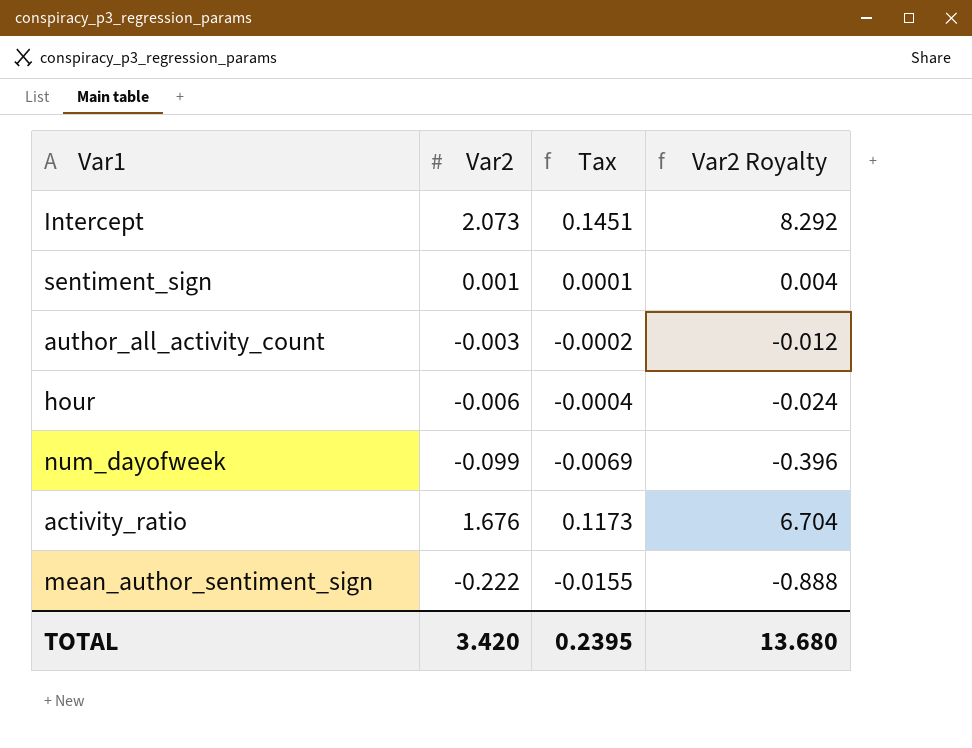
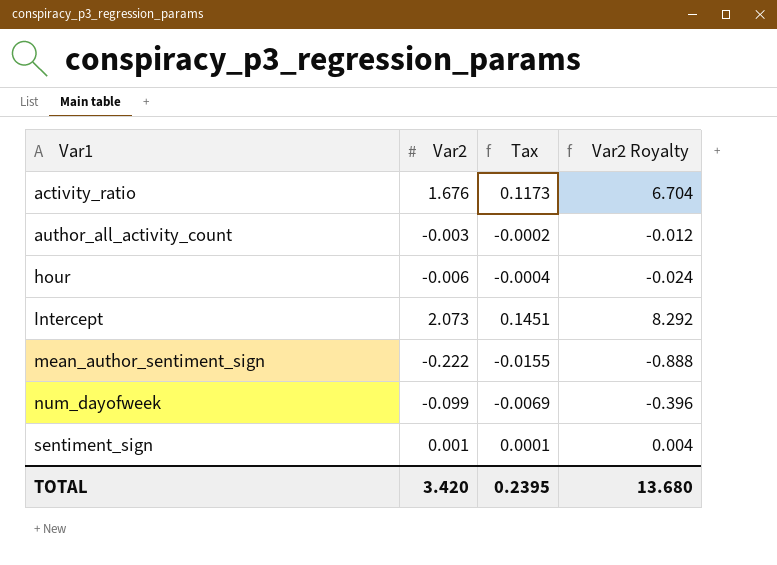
row order: none -> Var1 ascending

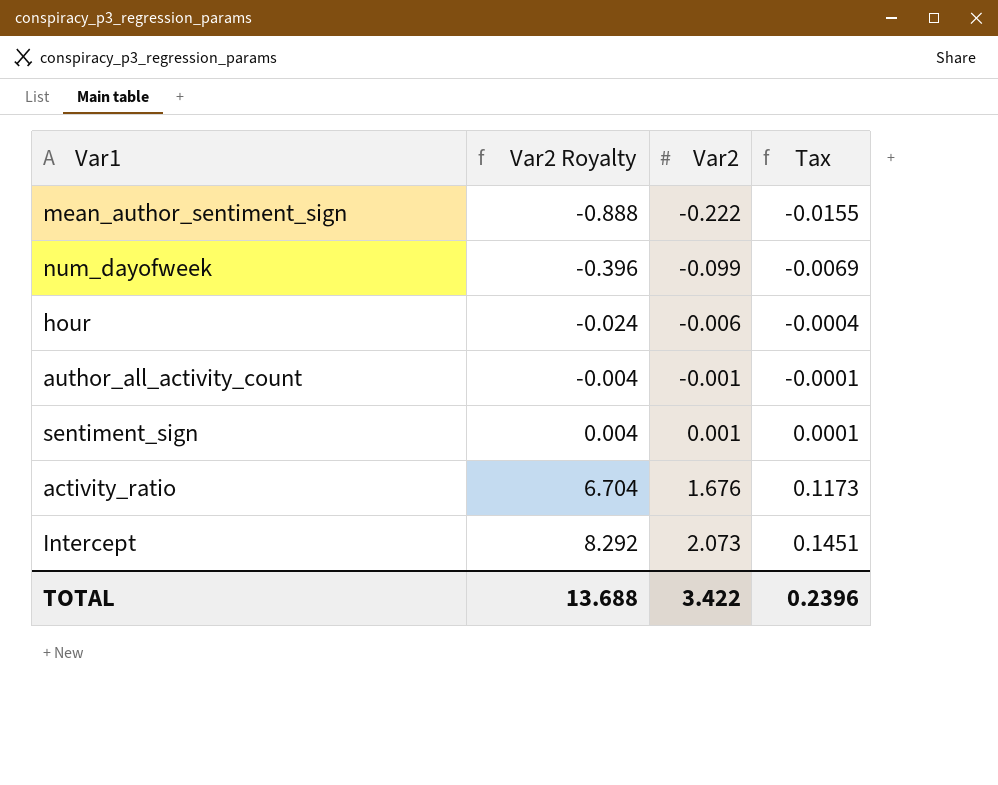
row order: Var1 ascending -> Var2 Royalty ascending
column Var2 Royalty | position: 4 -> 2
author_all_activity_count | Var2 Royalty: -0.012 -> -0.004
author_all_activity_count | Var2: -0.003 -> -0.001
author_all_activity_count | Tax: -0.0002 -> -0.0001
TOTAL | Var2 Royalty: 13.680 -> 13.688
TOTAL | Var2: 3.420 -> 3.422
TOTAL | Tax: 0.2395 -> 0.2396

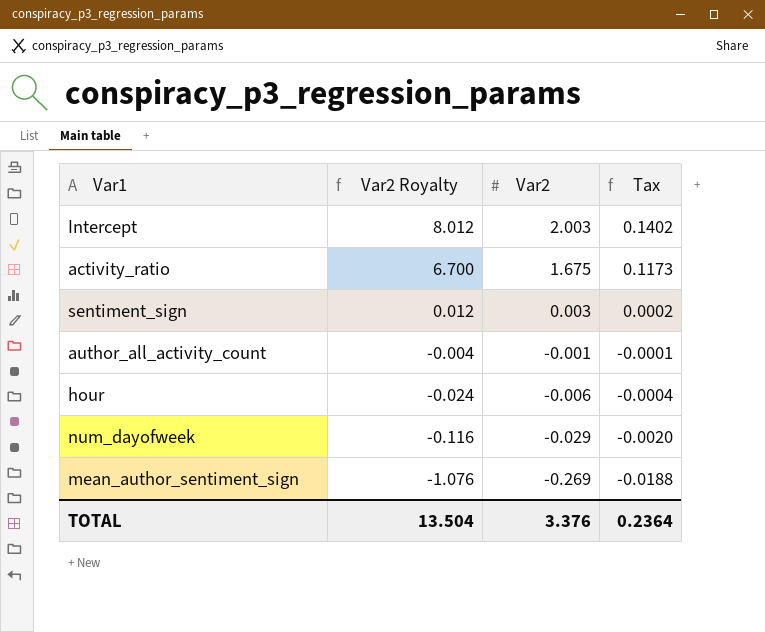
row order: Var2 Royalty ascending -> Var2 Royalty descending
Intercept | Var2 Royalty: 8.292 -> 8.012
Intercept | Var2: 2.073 -> 2.003
Intercept | Tax: 0.1451 -> 0.1402
activity_ratio | Var2 Royalty: 6.704 -> 6.700
activity_ratio | Var2: 1.676 -> 1.675
sentiment_sign | Var2 Royalty: 0.004 -> 0.012
sentiment_sign | Var2: 0.001 -> 0.003
sentiment_sign | Tax: 0.0001 -> 0.0002
num_dayofweek | Var2 Royalty: -0.396 -> -0.116
num_dayofweek | Var2: -0.099 -> -0.029
num_dayofweek | Tax: -0.0069 -> -0.0020
mean_author_sentiment_sign | Var2 Royalty: -0.888 -> -1.076
mean_author_sentiment_sign | Var2: -0.222 -> -0.269
mean_author_sentiment_sign | Tax: -0.0155 -> -0.0188
TOTAL | Var2 Royalty: 13.688 -> 13.504
TOTAL | Var2: 3.422 -> 3.376
TOTAL | Tax: 0.2396 -> 0.2364

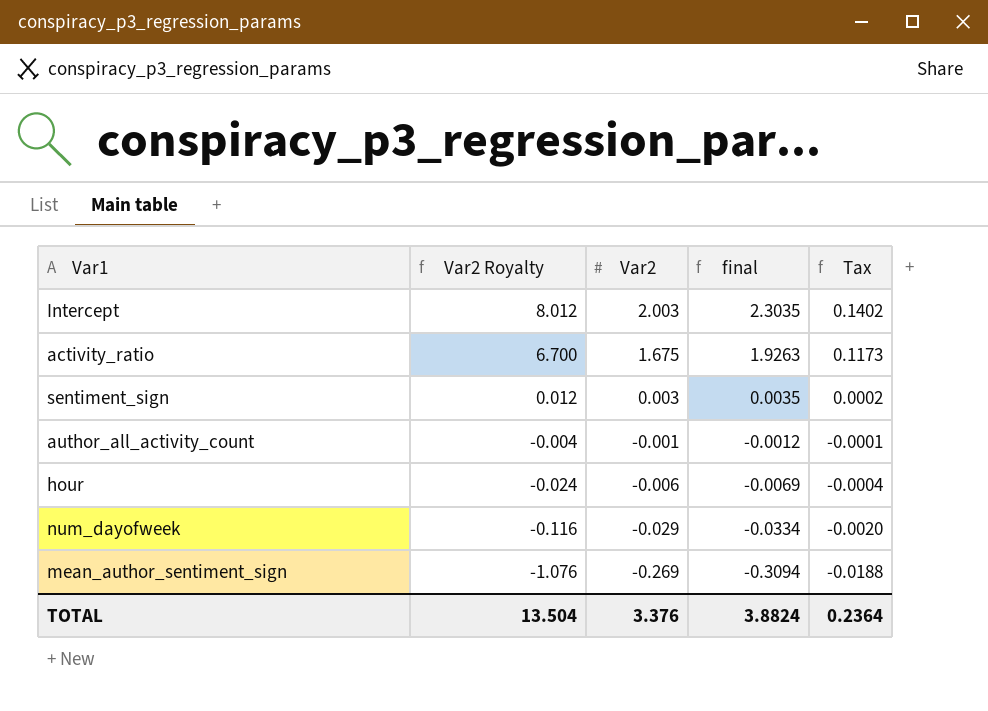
column final | formula: none -> [Var2] * 1.15

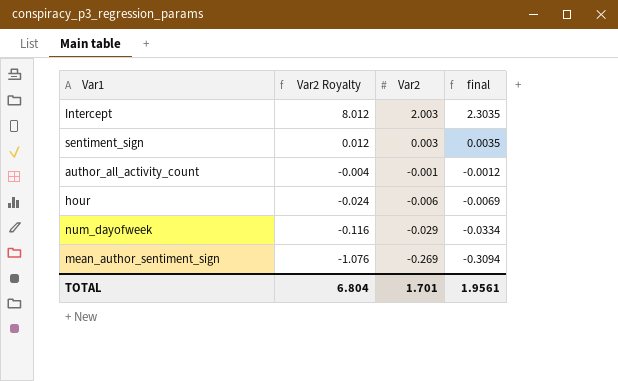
column Tax | formula: [Var2] * 0.07 -> none
row activity_ratio: 6.700 | 1.675 | 1.9263 | 0.1173 -> none
TOTAL | Var2 Royalty: 13.504 -> 6.804
TOTAL | Var2: 3.376 -> 1.701
TOTAL | final: 3.8824 -> 1.9561

